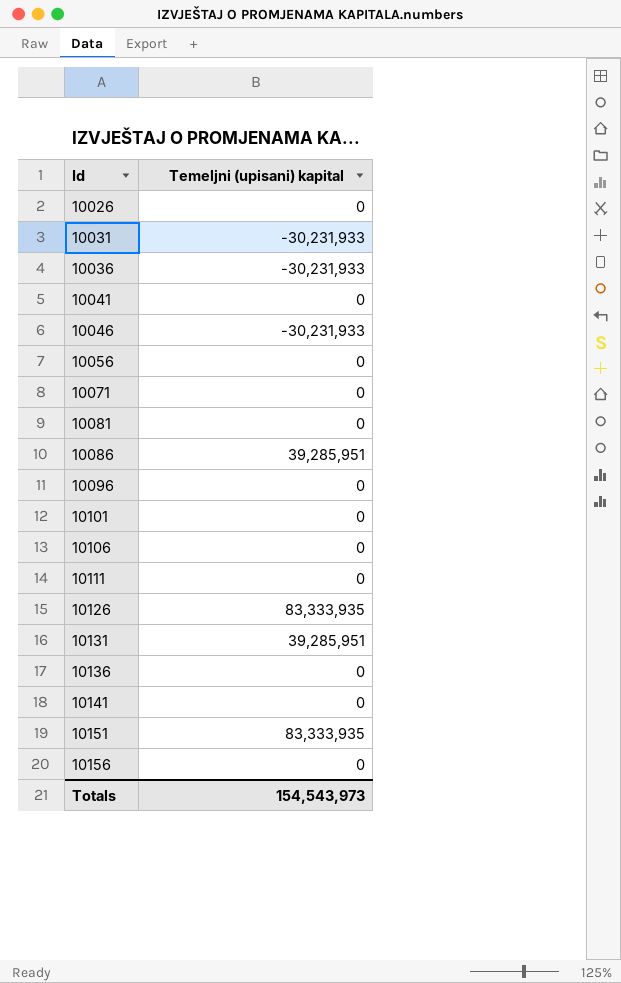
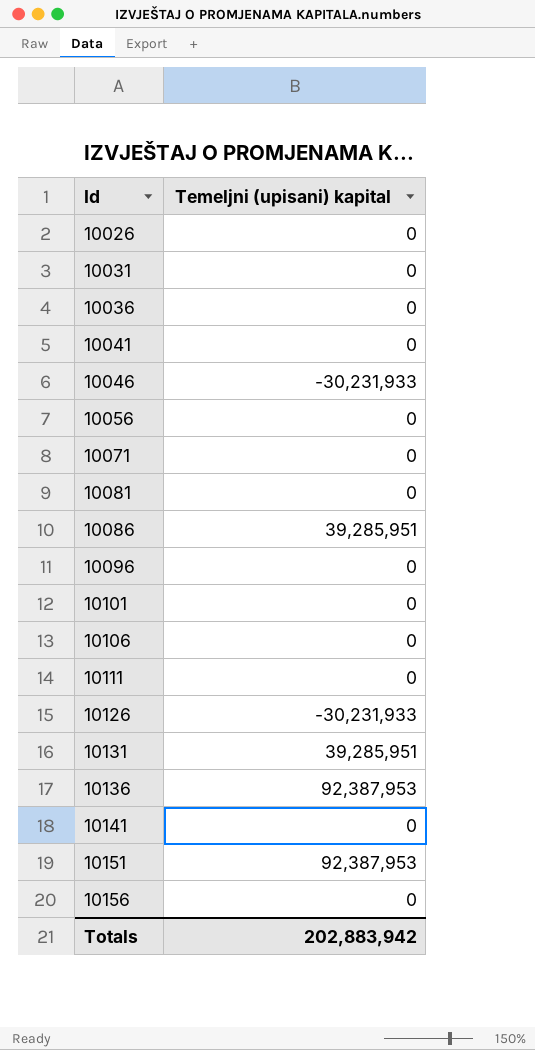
10031 | Temeljni (upisani) kapital: -30,231,933 -> 0
10036 | Temeljni (upisani) kapital: -30,231,933 -> 0
10126 | Temeljni (upisani) kapital: 83,333,935 -> -30,231,933
10136 | Temeljni (upisani) kapital: 0 -> 92,387,953
10151 | Temeljni (upisani) kapital: 83,333,935 -> 92,387,953
Totals | Temeljni (upisani) kapital: 154,543,973 -> 202,883,942

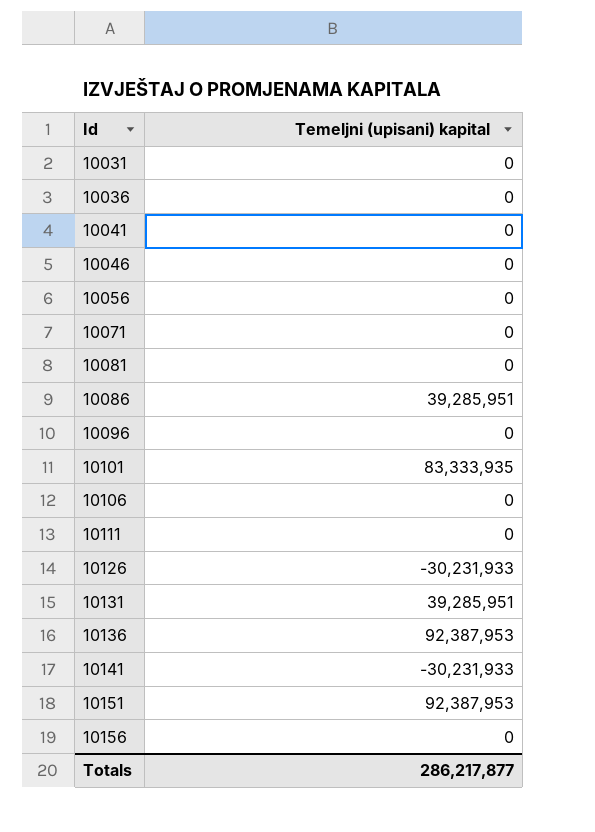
row 10026: 0 -> none
10046 | Temeljni (upisani) kapital: -30,231,933 -> 0
10101 | Temeljni (upisani) kapital: 0 -> 83,333,935
10141 | Temeljni (upisani) kapital: 0 -> -30,231,933
Totals | Temeljni (upisani) kapital: 202,883,942 -> 286,217,877

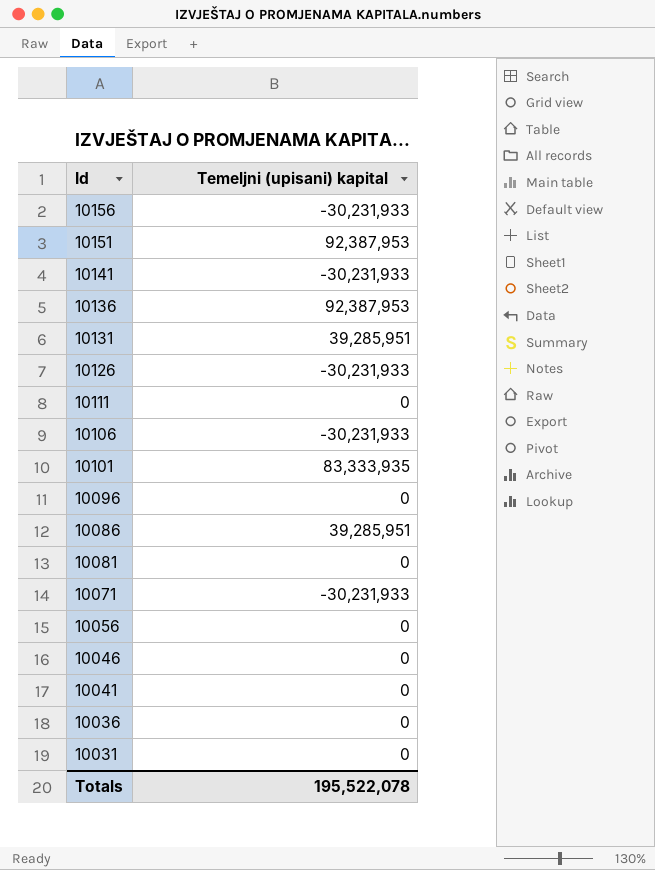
row order: Id ascending -> Id descending
10156 | Temeljni (upisani) kapital: 0 -> -30,231,933
10106 | Temeljni (upisani) kapital: 0 -> -30,231,933
10071 | Temeljni (upisani) kapital: 0 -> -30,231,933
Totals | Temeljni (upisani) kapital: 286,217,877 -> 195,522,078

